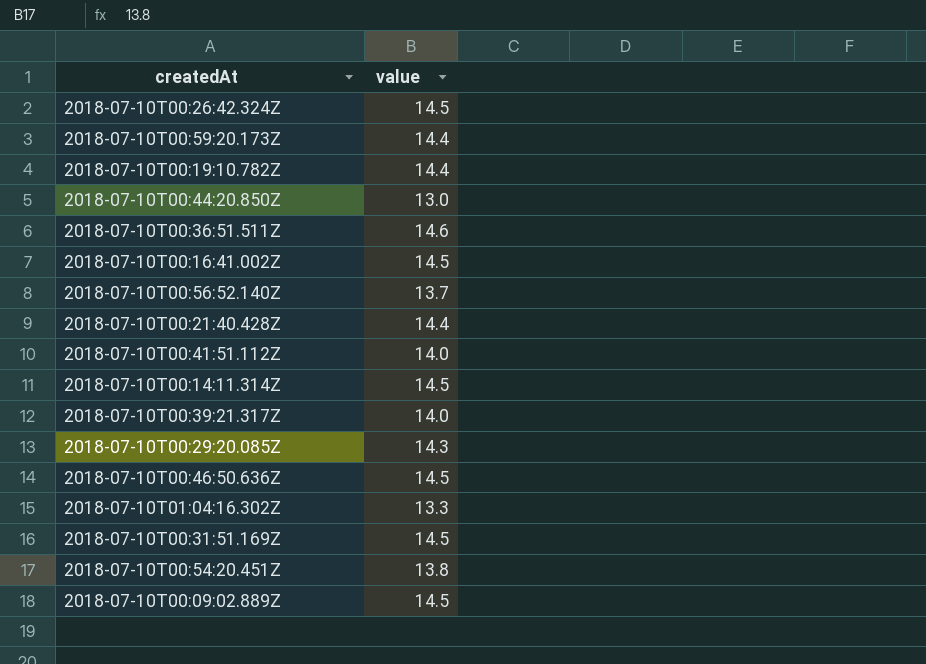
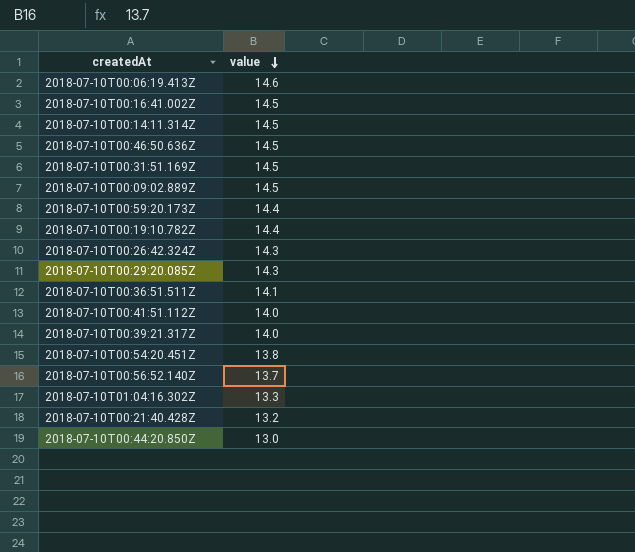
row order: none -> value descending
row 2018-07-10T00:06:19.413Z: none -> 14.6
2018-07-10T00:26:42.324Z | value: 14.5 -> 14.3
2018-07-10T00:36:51.511Z | value: 14.6 -> 14.1
2018-07-10T00:21:40.428Z | value: 14.4 -> 13.2

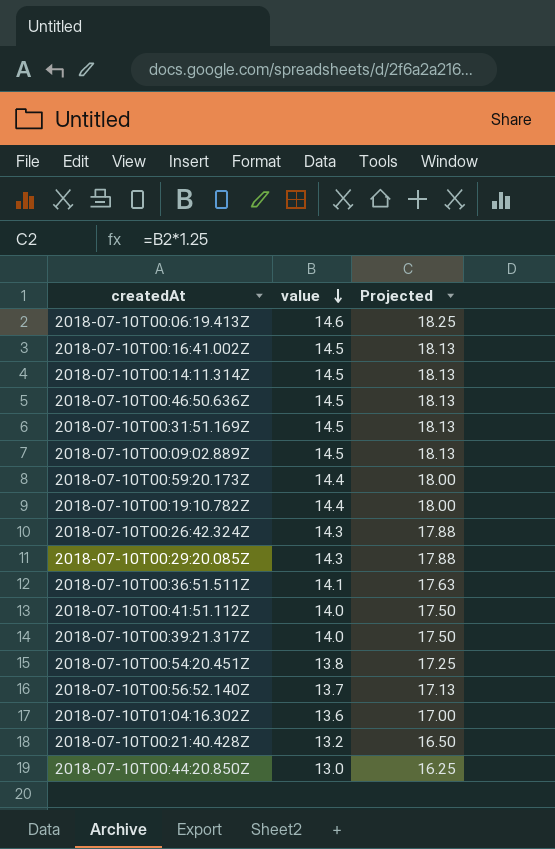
column Projected | formula: none -> [value] * 1.25
2018-07-10T01:04:16.302Z | value: 13.3 -> 13.6

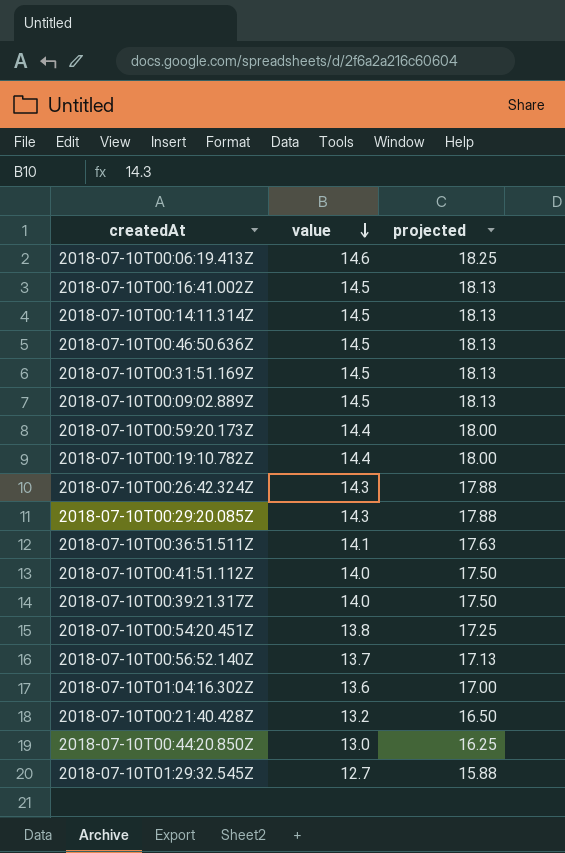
column name: Projected -> projected
row 2018-07-10T01:29:32.545Z: none -> 12.7 | 15.88

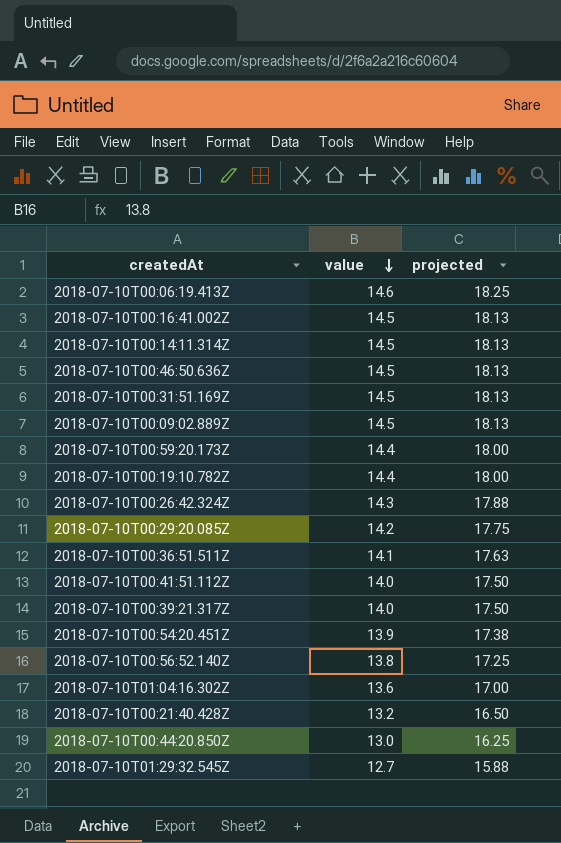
2018-07-10T00:29:20.085Z | value: 14.3 -> 14.2
2018-07-10T00:29:20.085Z | projected: 17.88 -> 17.75
2018-07-10T00:54:20.451Z | value: 13.8 -> 13.9
2018-07-10T00:54:20.451Z | projected: 17.25 -> 17.38
2018-07-10T00:56:52.140Z | value: 13.7 -> 13.8
2018-07-10T00:56:52.140Z | projected: 17.13 -> 17.25

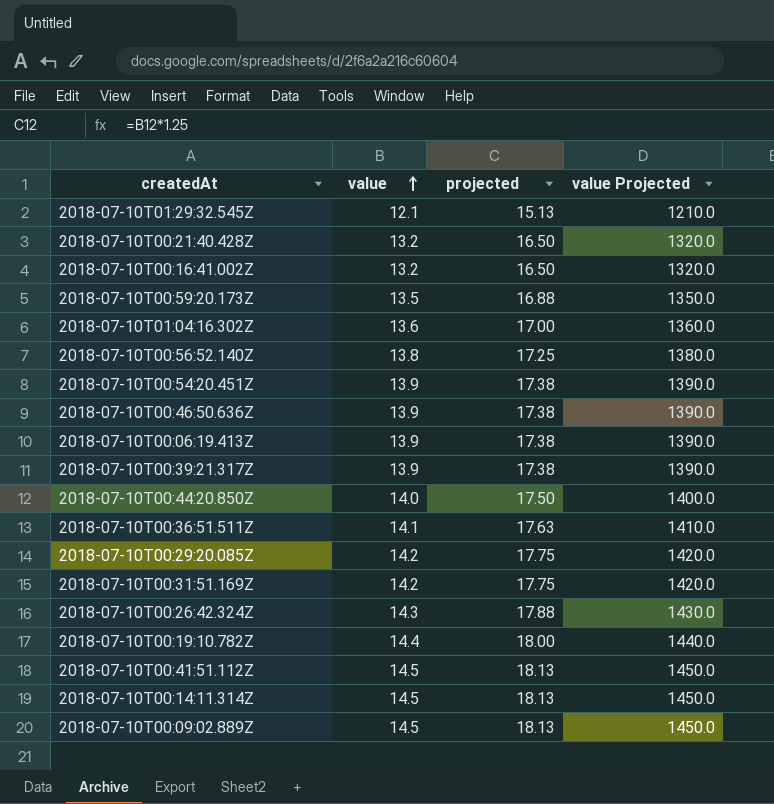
row order: value descending -> value ascending
column value Projected | formula: none -> [value] * 100
2018-07-10T01:29:32.545Z | value: 12.7 -> 12.1
2018-07-10T01:29:32.545Z | projected: 15.88 -> 15.13
2018-07-10T00:16:41.002Z | value: 14.5 -> 13.2
2018-07-10T00:16:41.002Z | projected: 18.13 -> 16.50
2018-07-10T00:59:20.173Z | value: 14.4 -> 13.5
2018-07-10T00:59:20.173Z | projected: 18.00 -> 16.88
2018-07-10T00:46:50.636Z | value: 14.5 -> 13.9
2018-07-10T00:46:50.636Z | projected: 18.13 -> 17.38
2018-07-10T00:06:19.413Z | value: 14.6 -> 13.9
2018-07-10T00:06:19.413Z | projected: 18.25 -> 17.38
2018-07-10T00:39:21.317Z | value: 14.0 -> 13.9
2018-07-10T00:39:21.317Z | projected: 17.50 -> 17.38
2018-07-10T00:44:20.850Z | value: 13.0 -> 14.0
2018-07-10T00:44:20.850Z | projected: 16.25 -> 17.50
2018-07-10T00:31:51.169Z | value: 14.5 -> 14.2
2018-07-10T00:31:51.169Z | projected: 18.13 -> 17.75
2018-07-10T00:41:51.112Z | value: 14.0 -> 14.5
2018-07-10T00:41:51.112Z | projected: 17.50 -> 18.13

